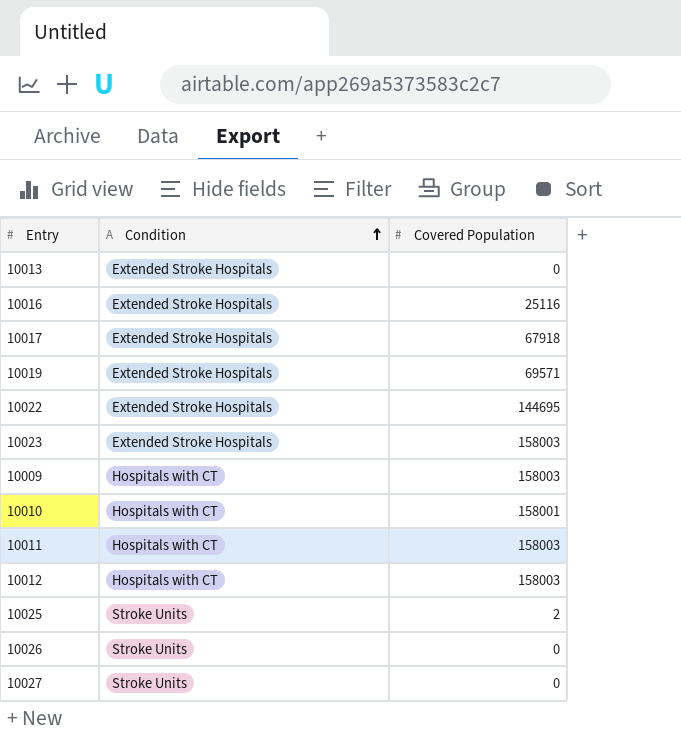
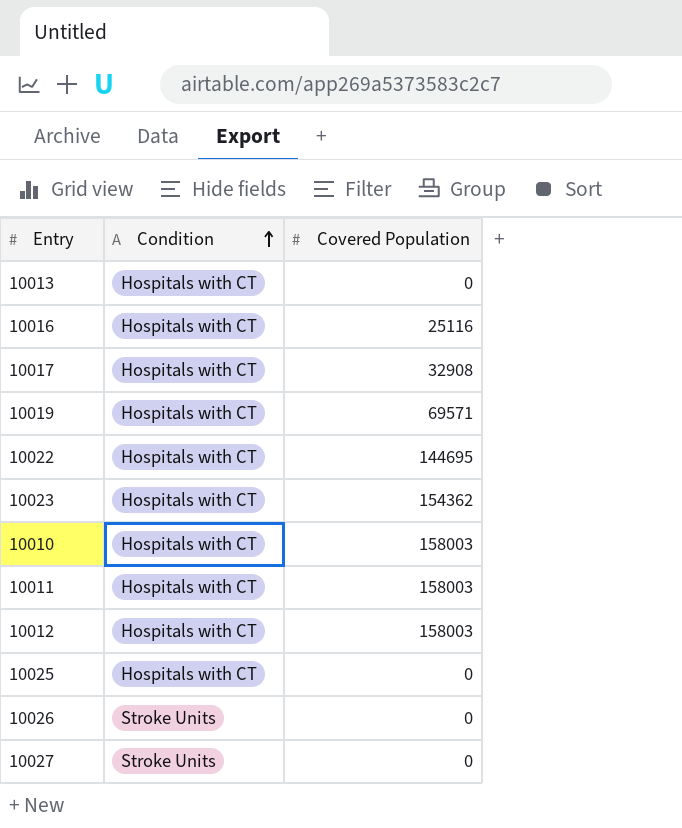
row 10009: Hospitals with CT | 158003 -> none
10013 | Condition: Extended Stroke Hospitals -> Hospitals with CT
10016 | Condition: Extended Stroke Hospitals -> Hospitals with CT
10017 | Condition: Extended Stroke Hospitals -> Hospitals with CT
10017 | Covered Population: 67918 -> 32908
10019 | Condition: Extended Stroke Hospitals -> Hospitals with CT
10022 | Condition: Extended Stroke Hospitals -> Hospitals with CT
10023 | Condition: Extended Stroke Hospitals -> Hospitals with CT
10023 | Covered Population: 158003 -> 154362
10010 | Covered Population: 158001 -> 158003
10025 | Condition: Stroke Units -> Hospitals with CT
10025 | Covered Population: 2 -> 0

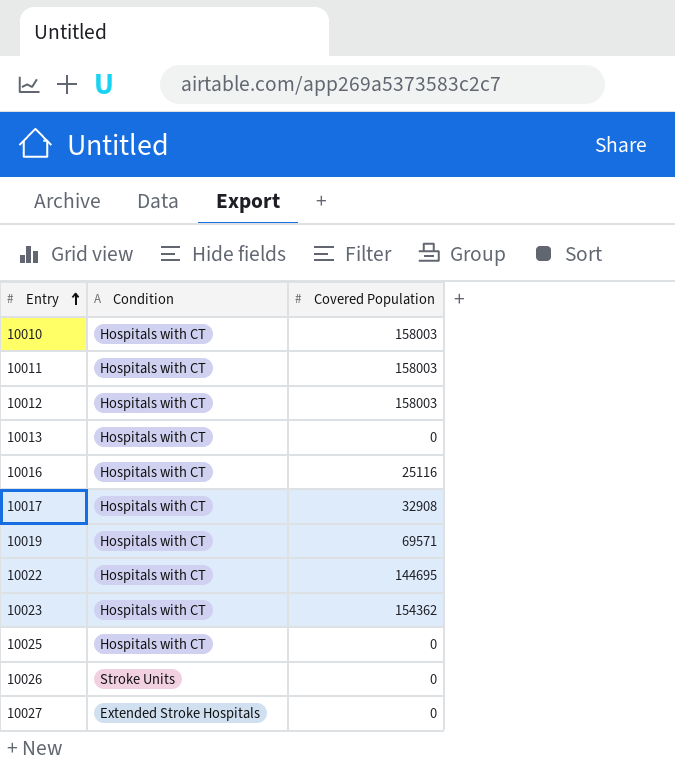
row order: Condition ascending -> Entry ascending
10027 | Condition: Stroke Units -> Extended Stroke Hospitals

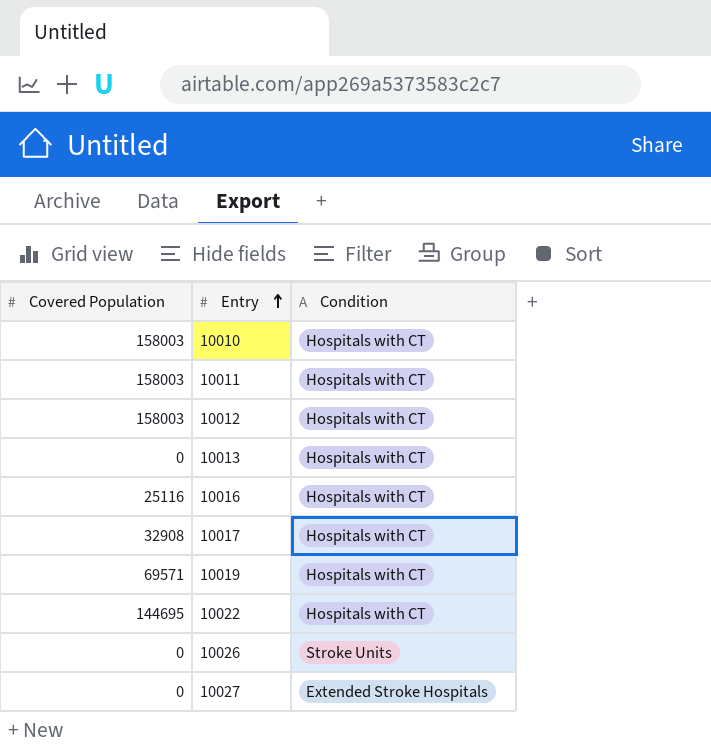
column Covered Population | position: 3 -> 1
row 10023: Hospitals with CT | 154362 -> none
row 10025: Hospitals with CT | 0 -> none

